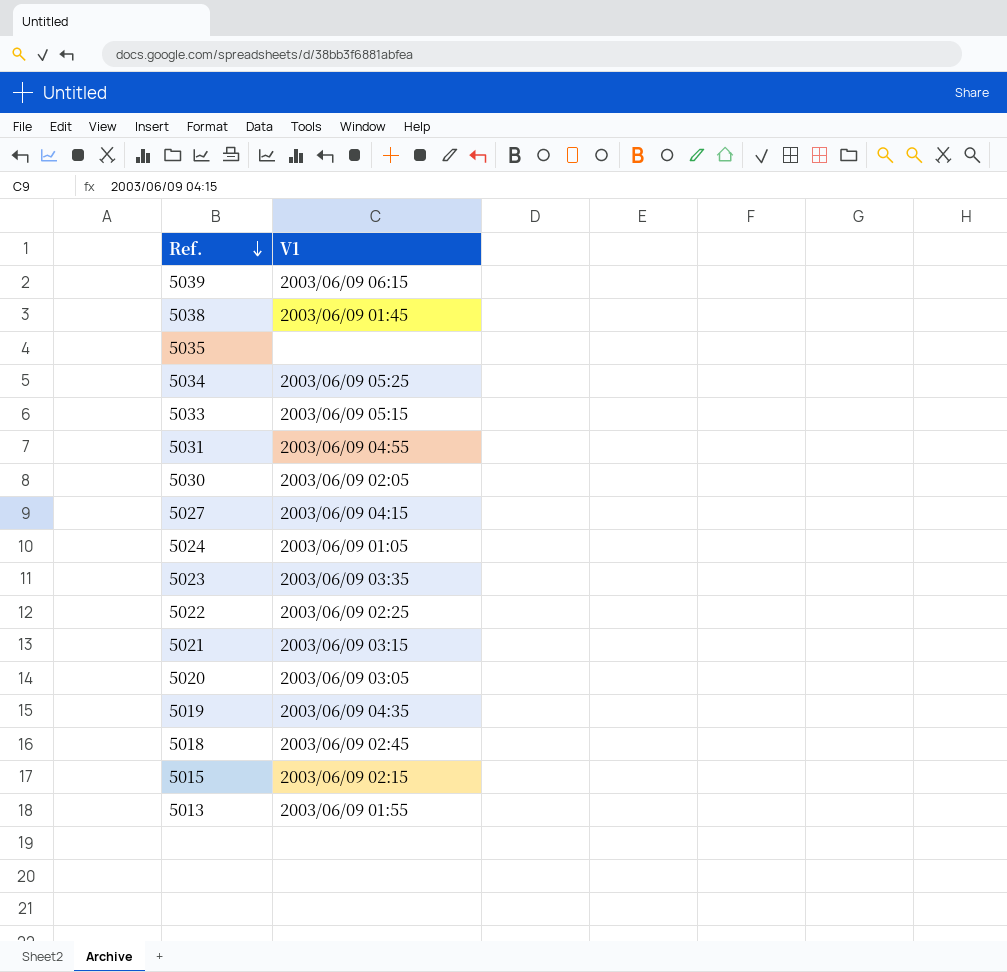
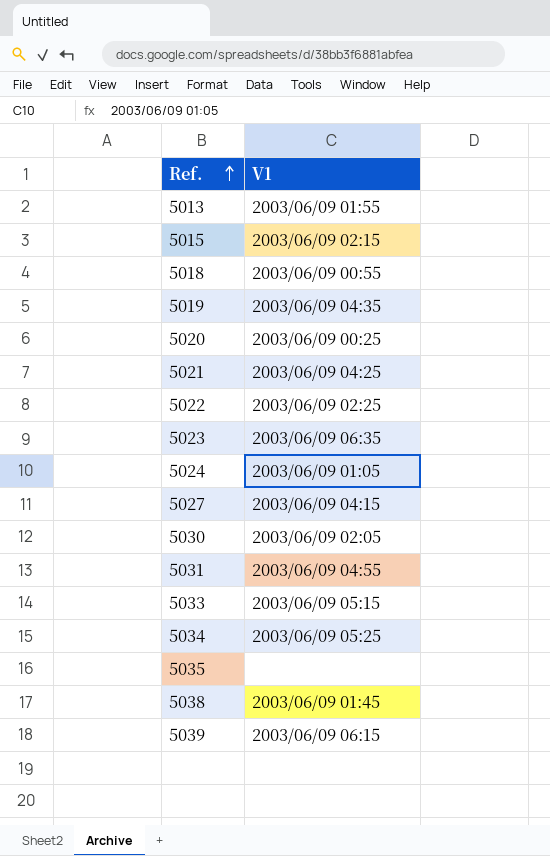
row order: Ref. descending -> Ref. ascending
5018 | V1: 2003/06/09 02:45 -> 2003/06/09 00:55
5020 | V1: 2003/06/09 03:05 -> 2003/06/09 00:25
5021 | V1: 2003/06/09 03:15 -> 2003/06/09 04:25
5023 | V1: 2003/06/09 03:35 -> 2003/06/09 06:35

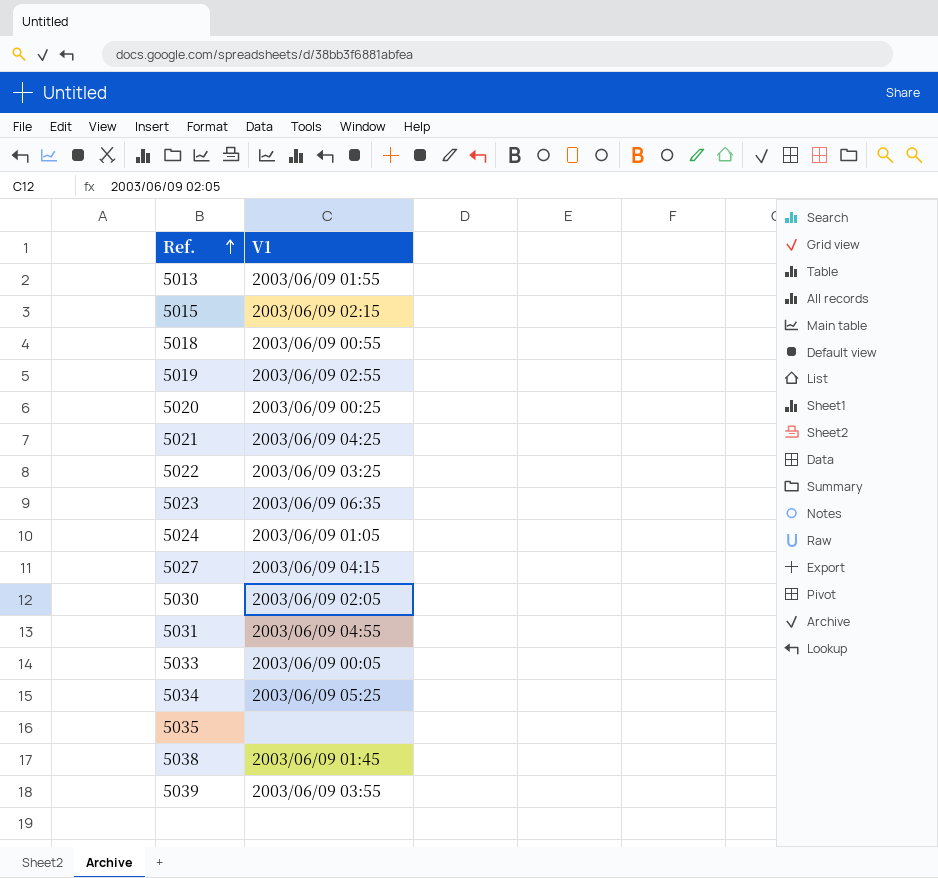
5019 | V1: 2003/06/09 04:35 -> 2003/06/09 02:55
5022 | V1: 2003/06/09 02:25 -> 2003/06/09 03:25
5033 | V1: 2003/06/09 05:15 -> 2003/06/09 00:05
5039 | V1: 2003/06/09 06:15 -> 2003/06/09 03:55

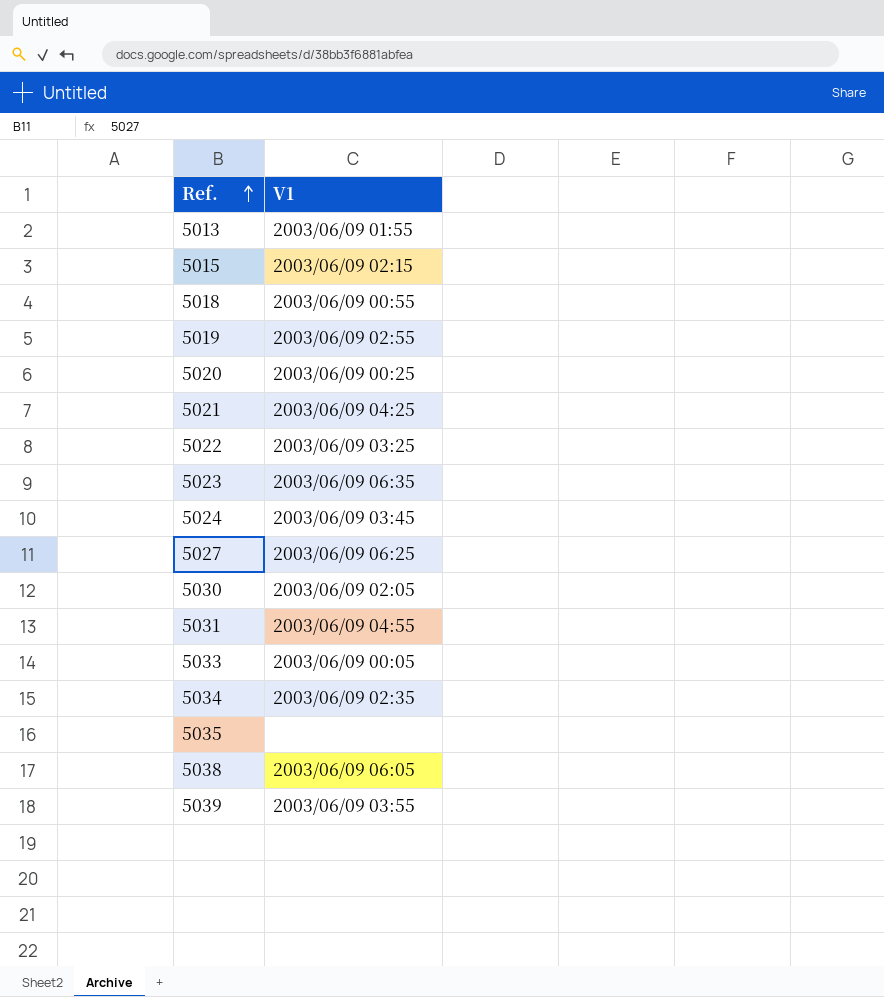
5024 | V1: 2003/06/09 01:05 -> 2003/06/09 03:45
5027 | V1: 2003/06/09 04:15 -> 2003/06/09 06:25
5034 | V1: 2003/06/09 05:25 -> 2003/06/09 02:35
5038 | V1: 2003/06/09 01:45 -> 2003/06/09 06:05

